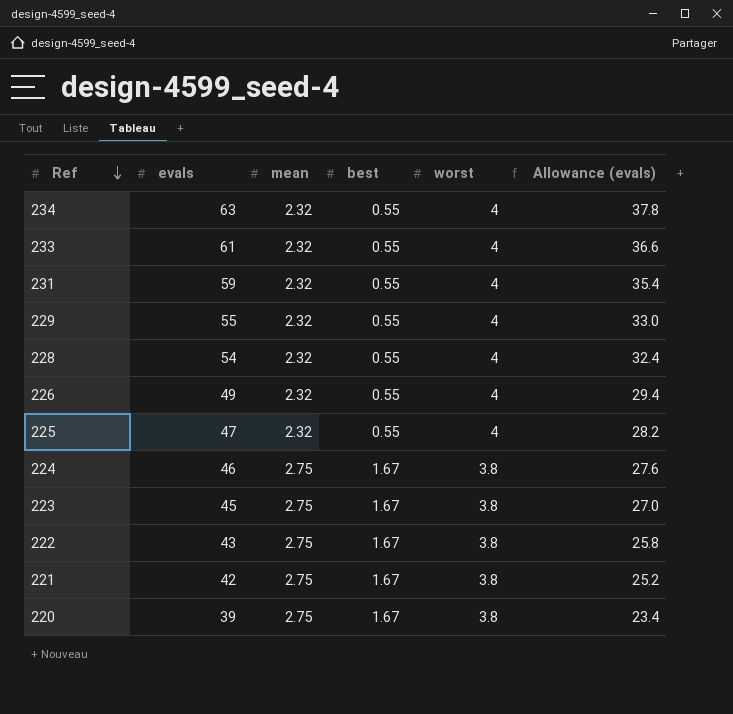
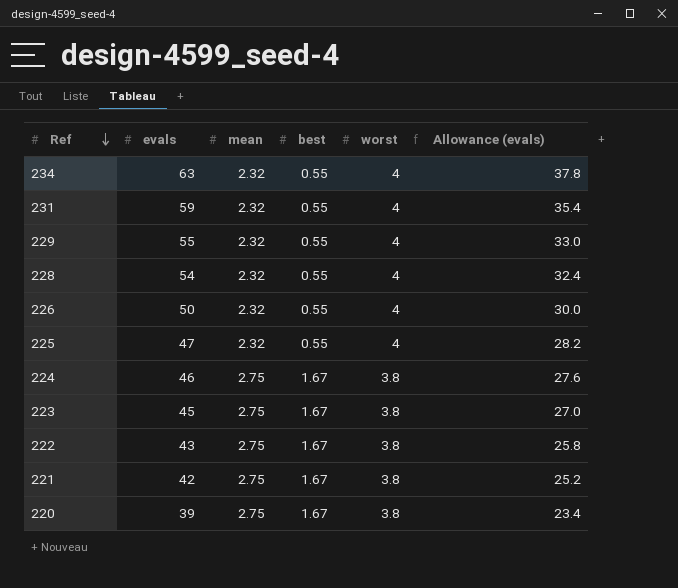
row 233: 61 | 2.32 | 0.55 | 4 | 36.6 -> none
226 | evals: 49 -> 50
226 | Allowance (evals): 29.4 -> 30.0

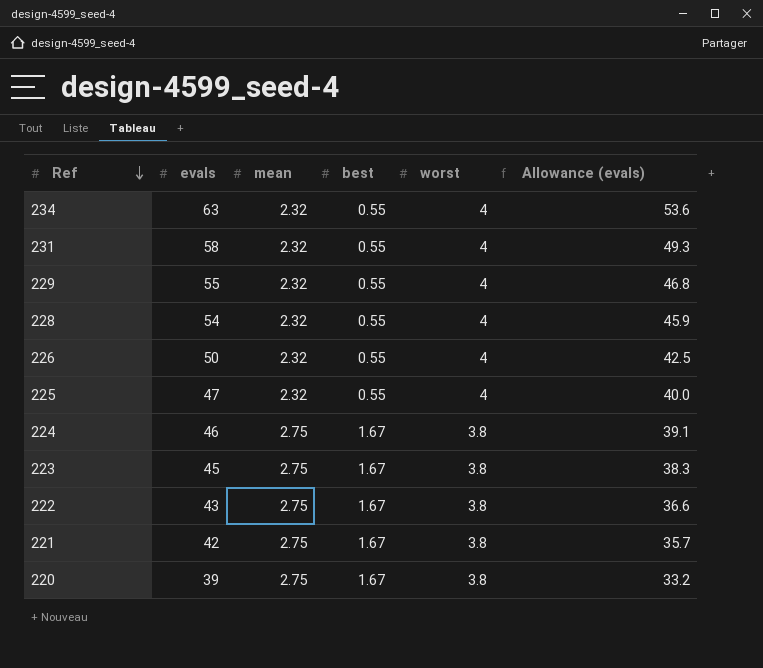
column Allowance (evals) | formula: [evals] * 0.6 -> [evals] * 0.85
231 | evals: 59 -> 58

